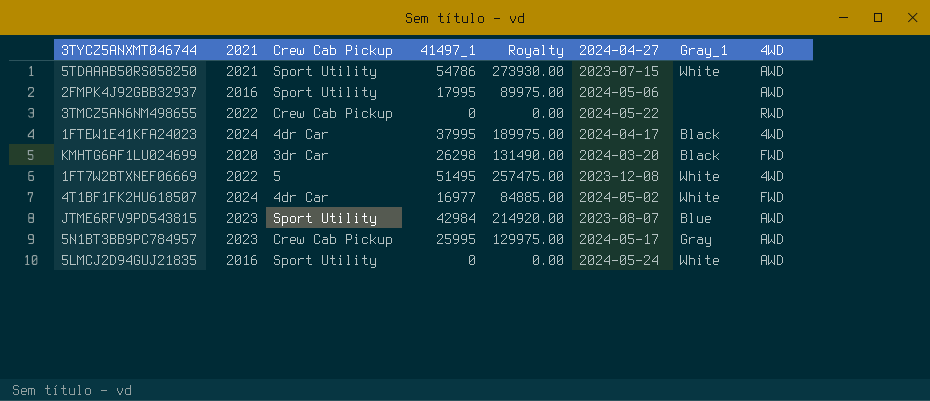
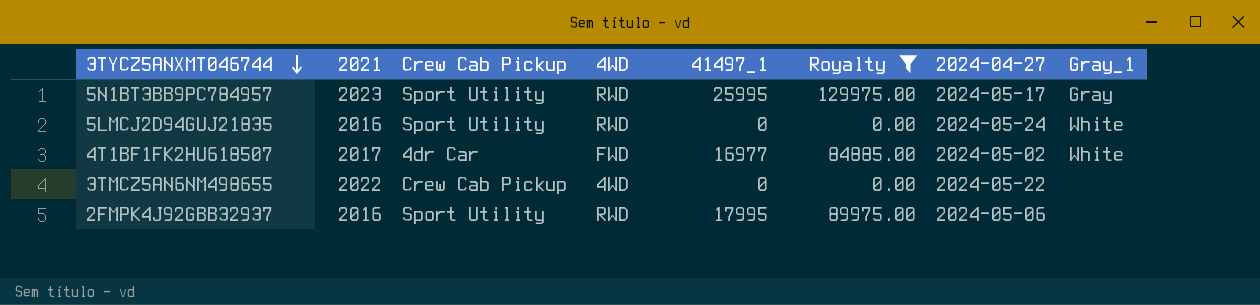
filter: none -> Royalty <= 129975.00
row order: none -> 3TYCZ5ANXMT046744 descending
column 4WD | position: 8 -> 4
5N1BT3BB9PC784957 | Crew Cab Pickup: Crew Cab Pickup -> Sport Utility
5N1BT3BB9PC784957 | 4WD: AWD -> RWD
5LMCJ2D94GUJ21835 | 4WD: AWD -> RWD
4T1BF1FK2HU618507 | 2021: 2024 -> 2017
3TMCZ5AN6NM498655 | 4WD: RWD -> 4WD
2FMPK4J92GBB32937 | 4WD: AWD -> RWD

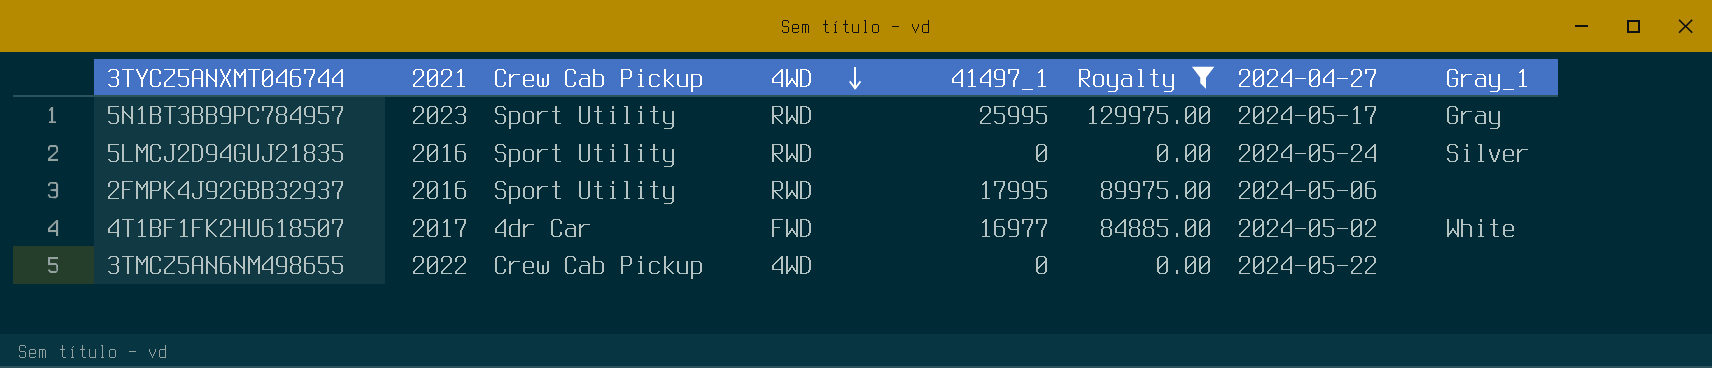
row order: 3TYCZ5ANXMT046744 descending -> 4WD descending
5LMCJ2D94GUJ21835 | Gray_1: White -> Silver

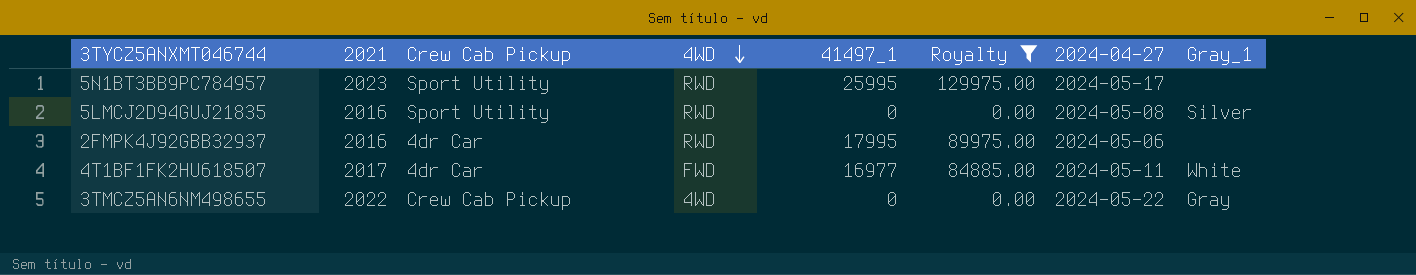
5N1BT3BB9PC784957 | Gray_1: Gray -> none
5LMCJ2D94GUJ21835 | 2024-04-27: 2024-05-24 -> 2024-05-08
2FMPK4J92GBB32937 | Crew Cab Pickup: Sport Utility -> 4dr Car
4T1BF1FK2HU618507 | 2024-04-27: 2024-05-02 -> 2024-05-11
3TMCZ5AN6NM498655 | Gray_1: none -> Gray

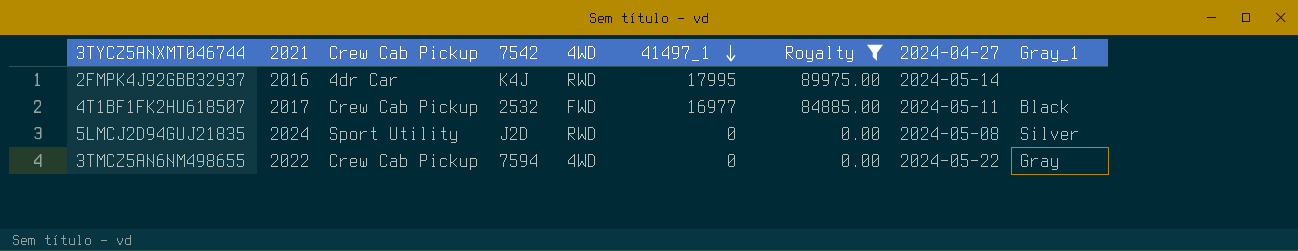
row order: 4WD descending -> 41497_1 descending
column 7542 | position: none -> 4
row 5N1BT3BB9PC784957: 2023 | Sport Utility | RWD | 25995 | 129975.00 | 2024-05-17 | none -> none
2FMPK4J92GBB32937 | 2024-04-27: 2024-05-06 -> 2024-05-14
4T1BF1FK2HU618507 | Crew Cab Pickup: 4dr Car -> Crew Cab Pickup
4T1BF1FK2HU618507 | Gray_1: White -> Black
5LMCJ2D94GUJ21835 | 2021: 2016 -> 2024

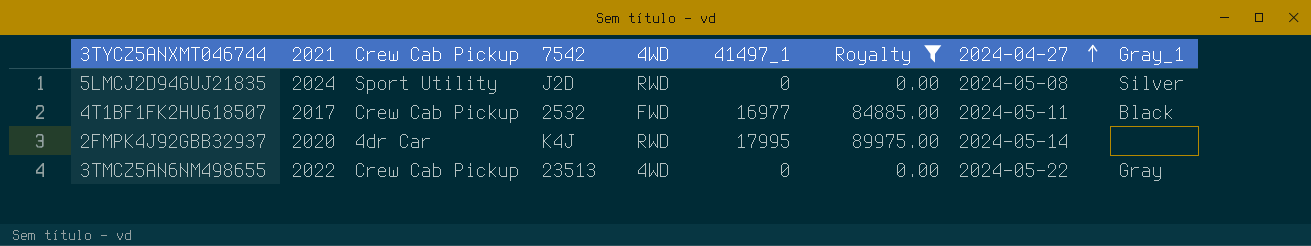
row order: 41497_1 descending -> 2024-04-27 ascending
2FMPK4J92GBB32937 | 2021: 2016 -> 2020
3TMCZ5AN6NM498655 | 7542: 7594 -> 23513

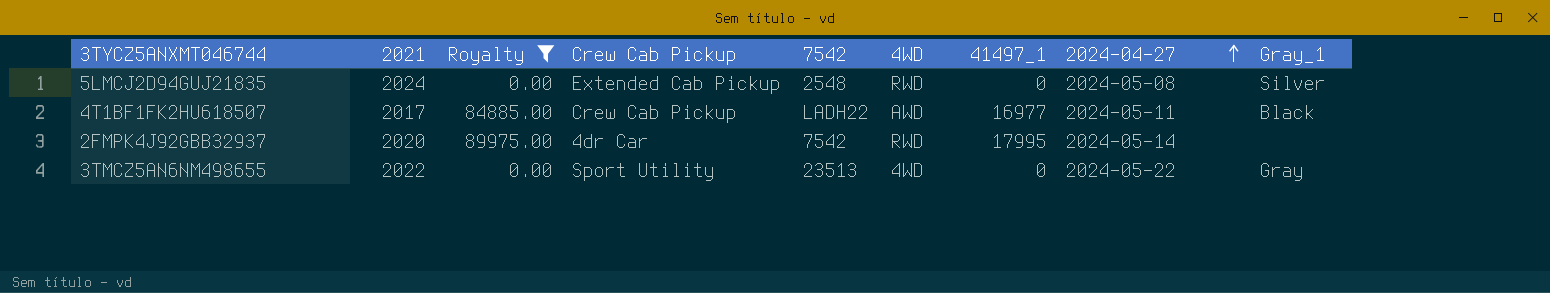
column Royalty | position: 7 -> 3
5LMCJ2D94GUJ21835 | Crew Cab Pickup: Sport Utility -> Extended Cab Pickup
5LMCJ2D94GUJ21835 | 7542: J2D -> 2548
4T1BF1FK2HU618507 | 7542: 2532 -> LADH22
4T1BF1FK2HU618507 | 4WD: FWD -> AWD
2FMPK4J92GBB32937 | 7542: K4J -> 7542
3TMCZ5AN6NM498655 | Crew Cab Pickup: Crew Cab Pickup -> Sport Utility

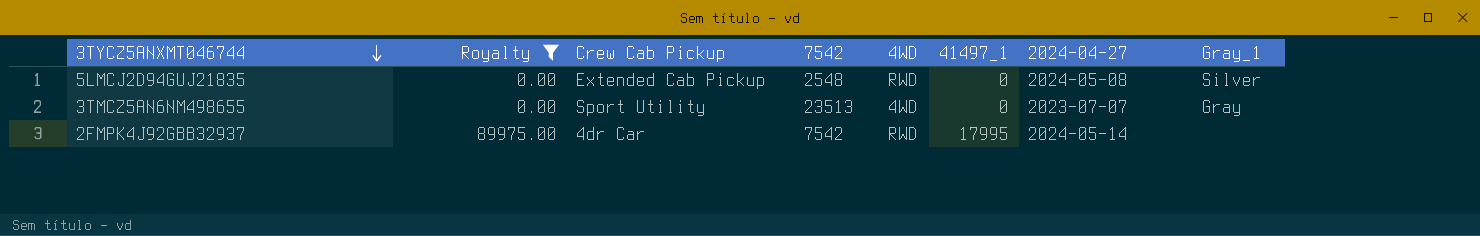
row order: 2024-04-27 ascending -> 3TYCZ5ANXMT046744 descending
column 2021 | position: 2 -> none
row 4T1BF1FK2HU618507: 2017 | 84885.00 | Crew Cab Pickup | LADH22 | AWD | 16977 | 2024-05-11 | Black -> none
3TMCZ5AN6NM498655 | 2024-04-27: 2024-05-22 -> 2023-07-07

